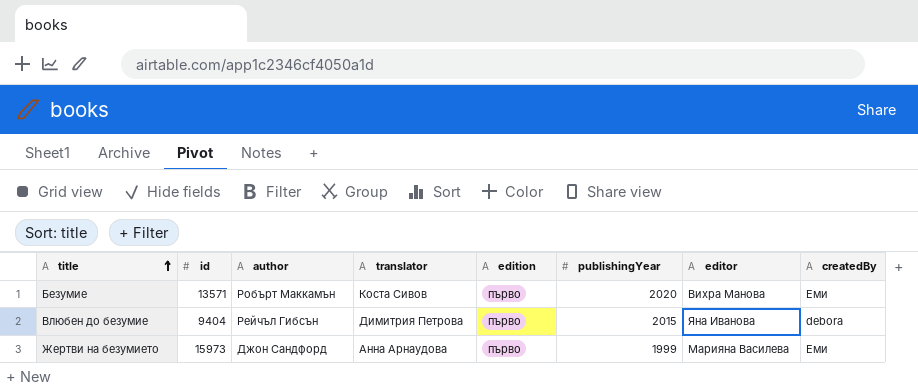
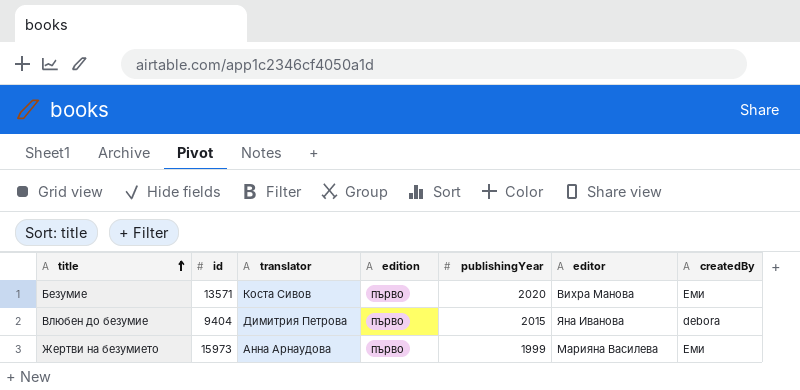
column author | position: 3 -> none

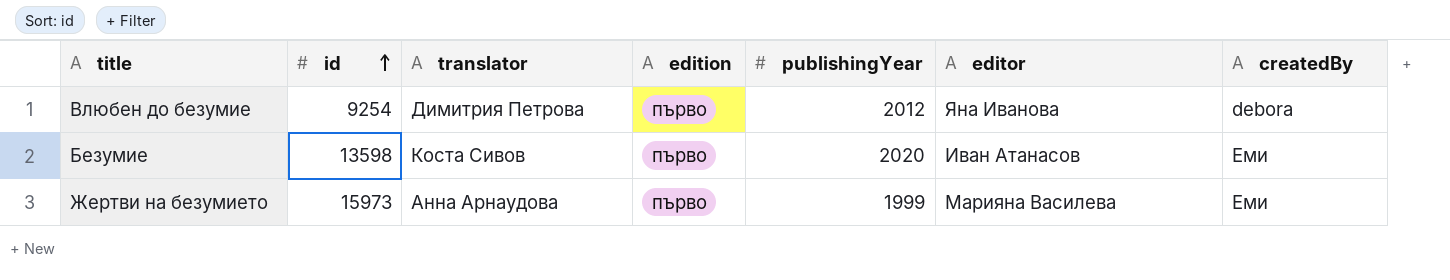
row order: title ascending -> id ascending
Влюбен до безумие | id: 9404 -> 9254
Влюбен до безумие | publishingYear: 2015 -> 2012
Безумие | id: 13571 -> 13598
Безумие | editor: Вихра Манова -> Иван Атанасов

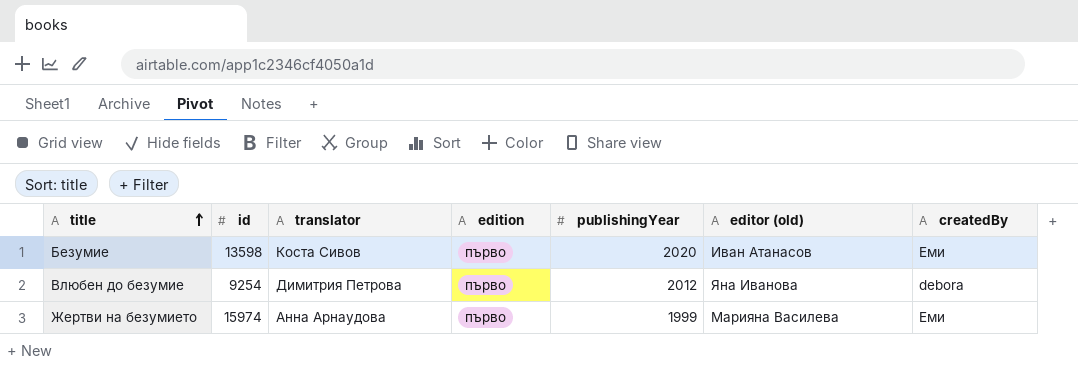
row order: id ascending -> title ascending
column name: editor -> editor (old)
Жертви на безумието | id: 15973 -> 15974

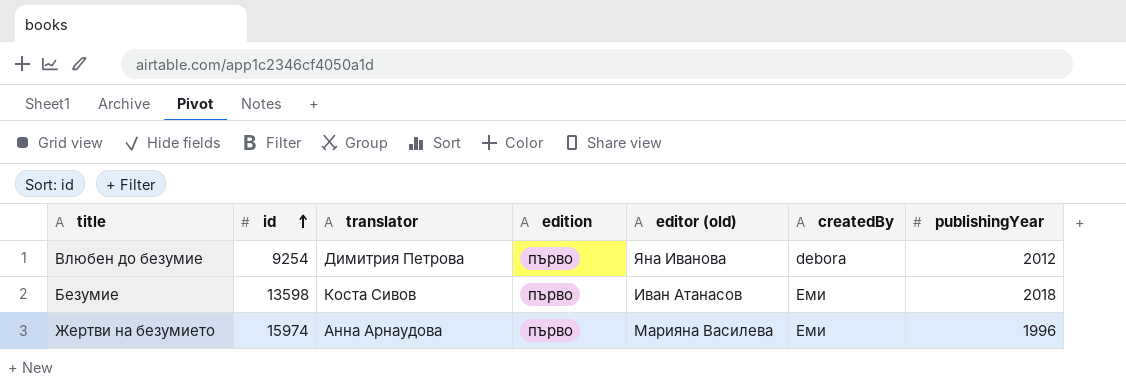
row order: title ascending -> id ascending
column publishingYear | position: 5 -> 7
Безумие | publishingYear: 2020 -> 2018
Жертви на безумието | publishingYear: 1999 -> 1996

